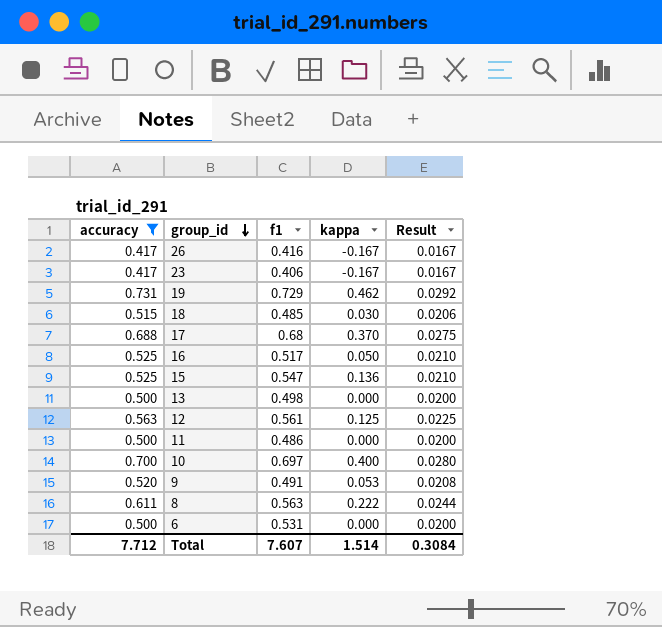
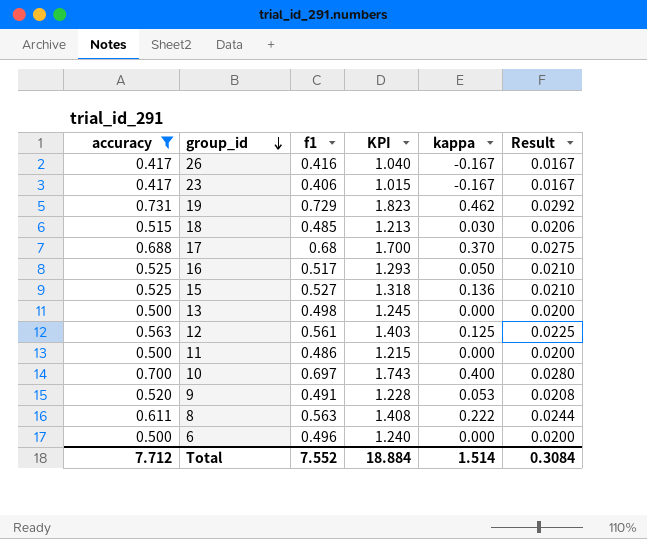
column KPI | formula: none -> [f1] * 2.5
15 | f1: 0.547 -> 0.527
6 | f1: 0.531 -> 0.496
Total | f1: 7.607 -> 7.552

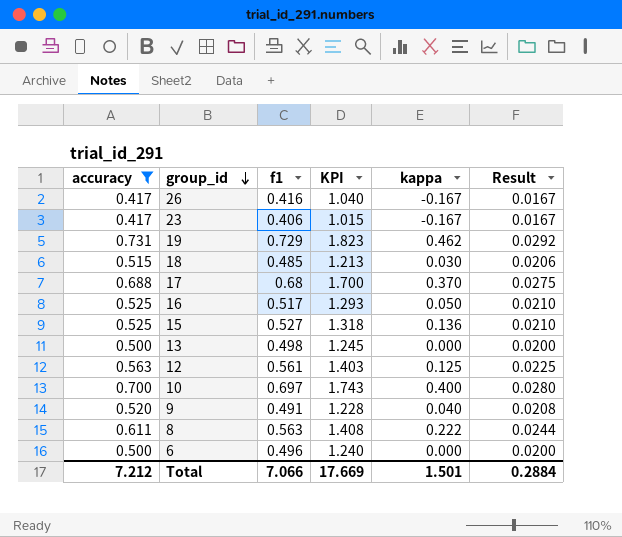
row 11: 0.500 | 0.486 | 1.215 | 0.000 | 0.0200 -> none
9 | kappa: 0.053 -> 0.040
Total | accuracy: 7.712 -> 7.212
Total | f1: 7.552 -> 7.066
Total | KPI: 18.884 -> 17.669
Total | kappa: 1.514 -> 1.501
Total | Result: 0.3084 -> 0.2884

